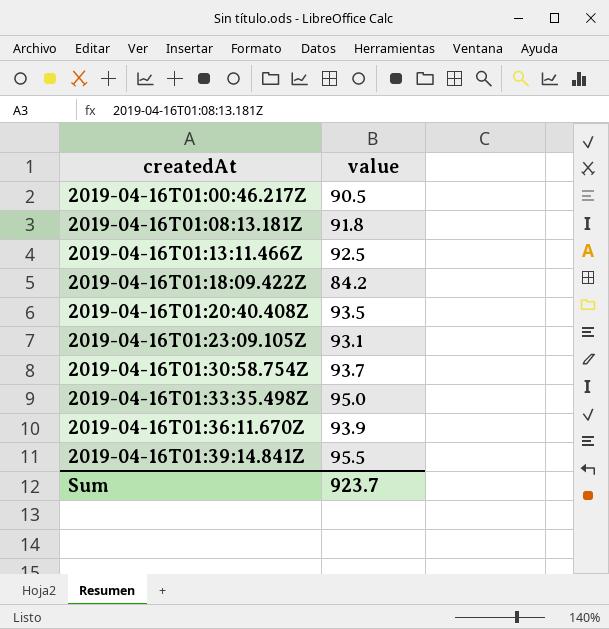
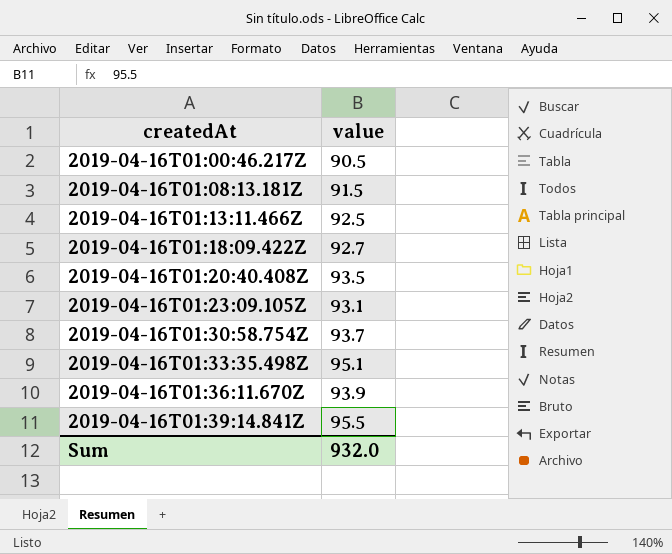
2019-04-16T01:08:13.181Z | value: 91.8 -> 91.5
2019-04-16T01:18:09.422Z | value: 84.2 -> 92.7
2019-04-16T01:33:35.498Z | value: 95.0 -> 95.1
Sum | value: 923.7 -> 932.0

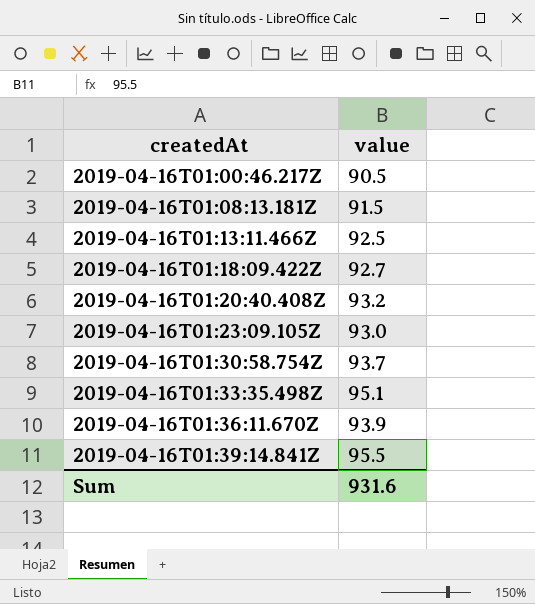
2019-04-16T01:20:40.408Z | value: 93.5 -> 93.2
2019-04-16T01:23:09.105Z | value: 93.1 -> 93.0
Sum | value: 932.0 -> 931.6

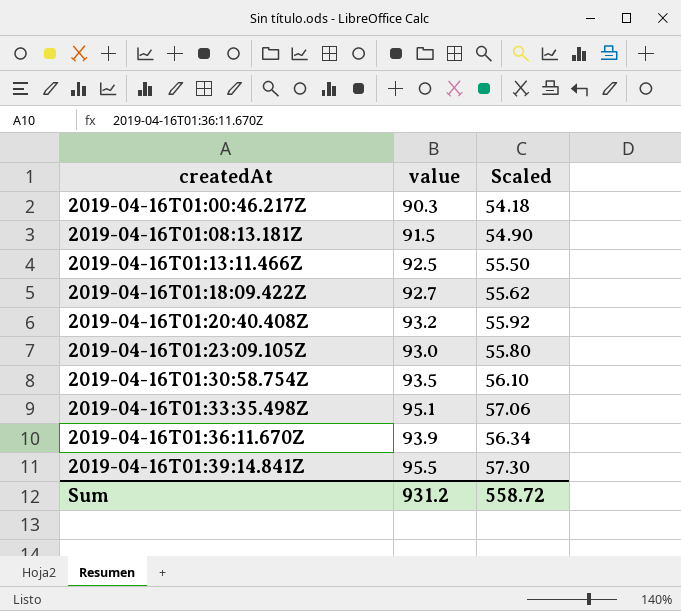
column Scaled | formula: none -> [value] * 0.6
2019-04-16T01:00:46.217Z | value: 90.5 -> 90.3
2019-04-16T01:30:58.754Z | value: 93.7 -> 93.5
Sum | value: 931.6 -> 931.2

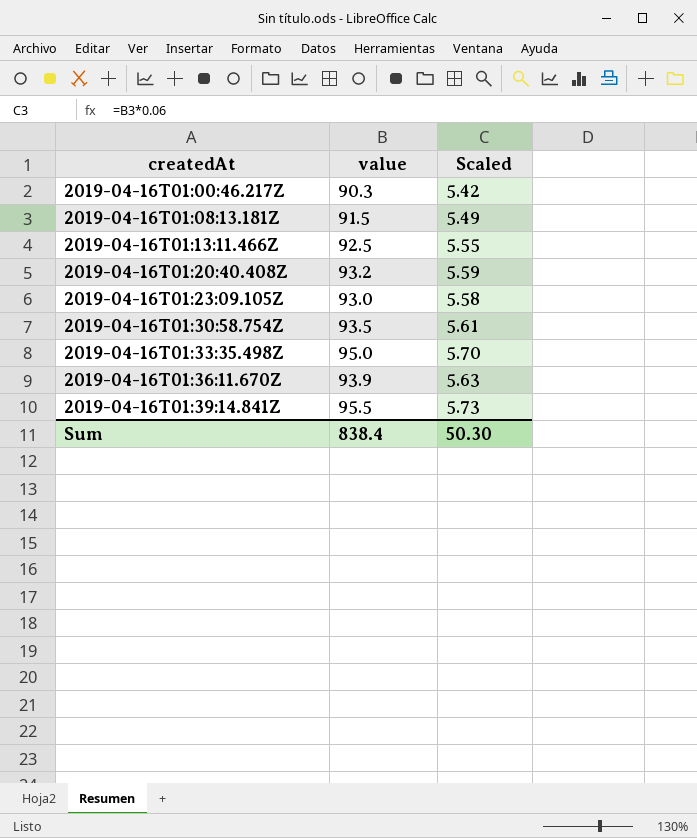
column Scaled | formula: [value] * 0.6 -> [value] * 0.06
row 2019-04-16T01:18:09.422Z: 92.7 | 55.62 -> none
2019-04-16T01:33:35.498Z | value: 95.1 -> 95.0
Sum | value: 931.2 -> 838.4
Sum | Scaled: 558.72 -> 50.30

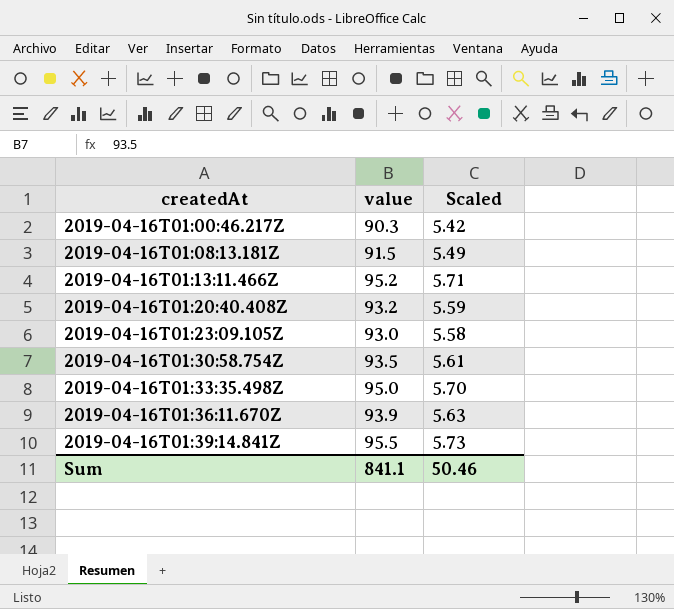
2019-04-16T01:13:11.466Z | value: 92.5 -> 95.2
2019-04-16T01:13:11.466Z | Scaled: 5.55 -> 5.71
Sum | value: 838.4 -> 841.1
Sum | Scaled: 50.30 -> 50.46

